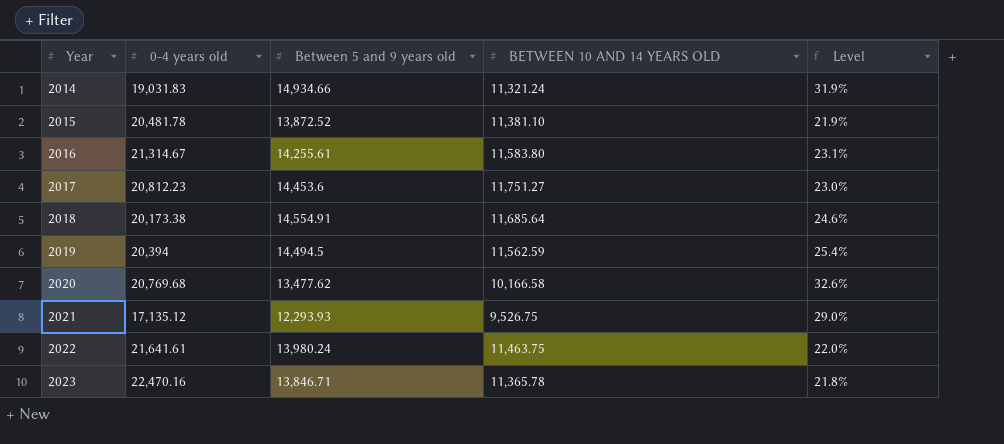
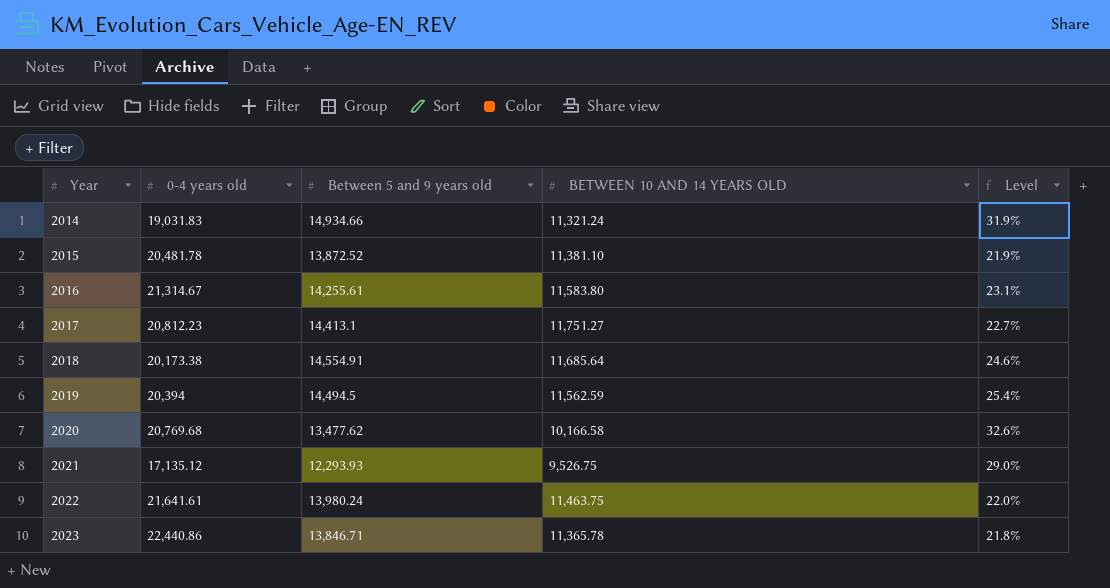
2017 | Between 5 and 9 years old: 14,453.6 -> 14,413.1
2017 | Level: 23.0% -> 22.7%
2023 | 0-4 years old: 22,470.16 -> 22,440.86

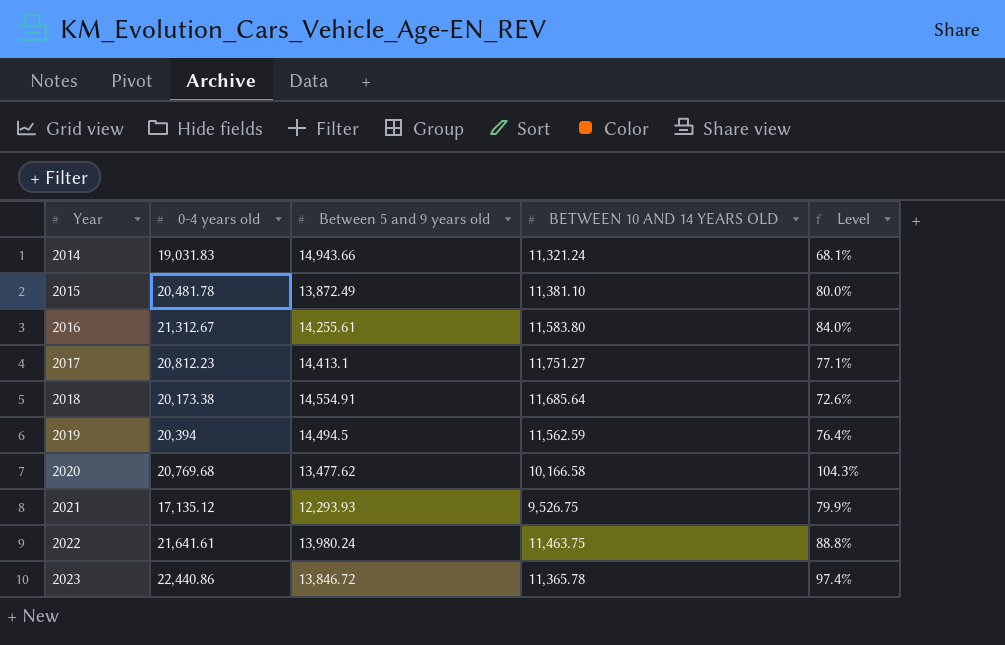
column Level | formula: ([Between 5 and 9 years old] - [BETWEEN 10 AND 14 YEARS OLD]) / [BETWEEN 10 AND 14 YEARS OLD] -> ([0-4 years old] - [BETWEEN 10 AND 14 YEARS OLD]) / [BETWEEN 10 AND 14 YEARS OLD]
2014 | Between 5 and 9 years old: 14,934.66 -> 14,943.66
2015 | Between 5 and 9 years old: 13,872.52 -> 13,872.49
2016 | 0-4 years old: 21,314.67 -> 21,312.67
2023 | Between 5 and 9 years old: 13,846.71 -> 13,846.72

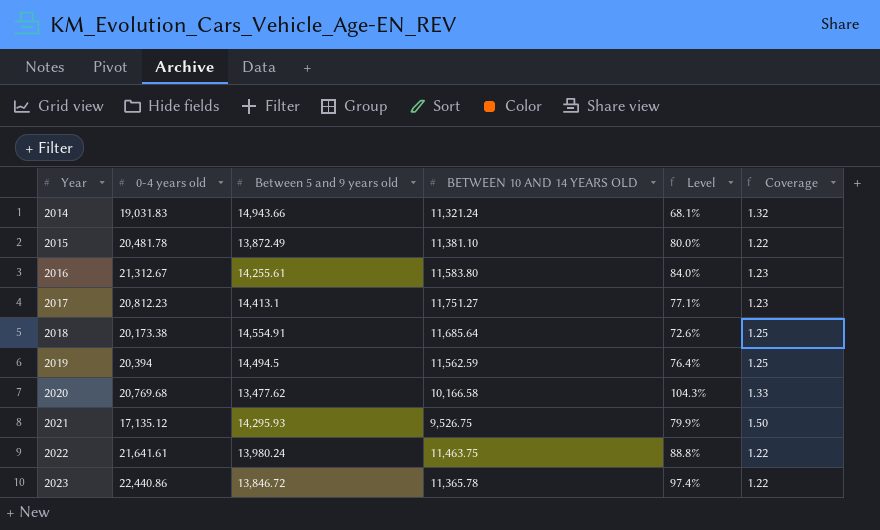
column Coverage | formula: none -> [Between 5 and 9 years old] / [BETWEEN 10 AND 14 YEARS OLD]
2021 | Between 5 and 9 years old: 12,293.93 -> 14,295.93

